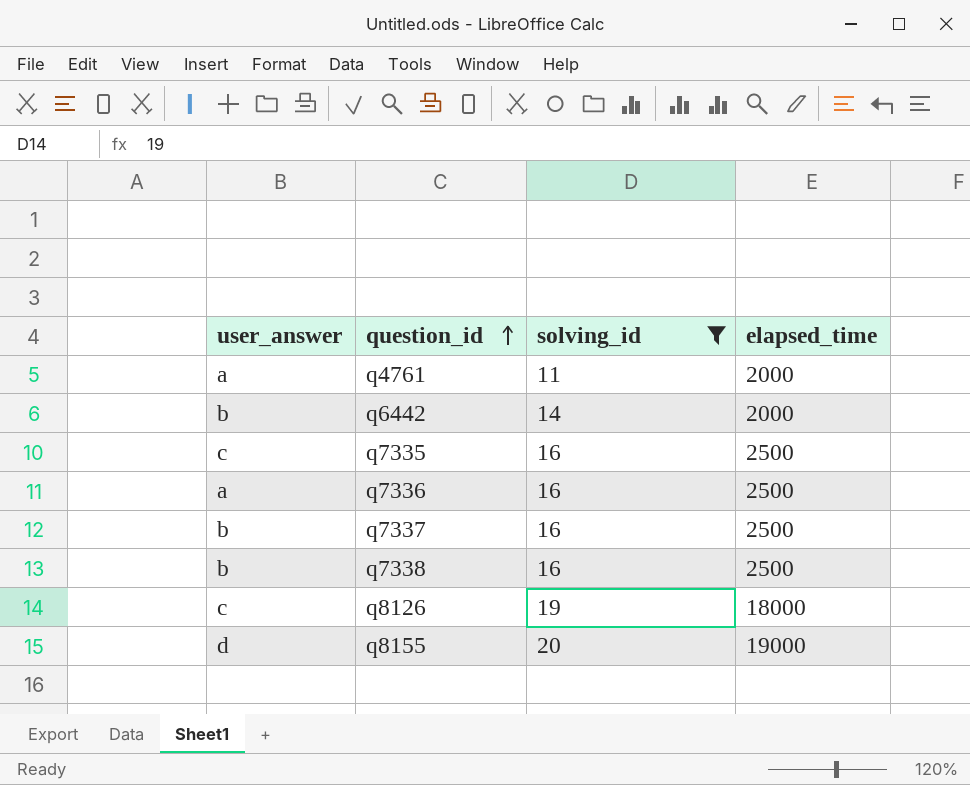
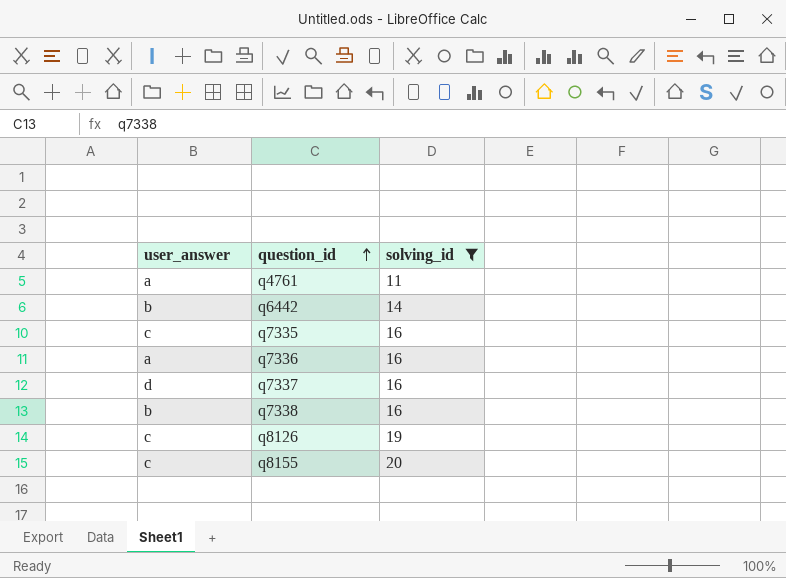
column elapsed_time | position: 4 -> none
q7337 | user_answer: b -> d
q8155 | user_answer: d -> c

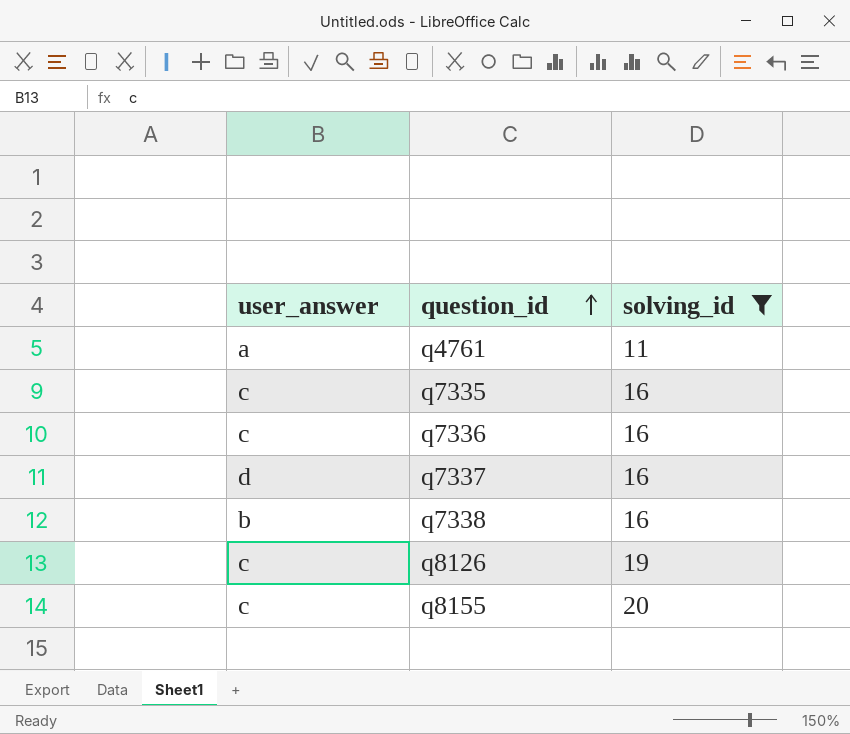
row q6442: b | 14 -> none
q7336 | user_answer: a -> c

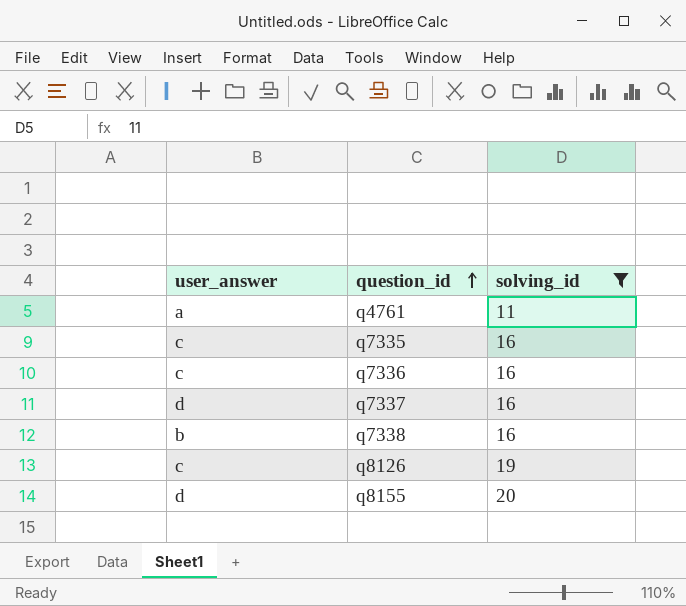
q8155 | user_answer: c -> d

